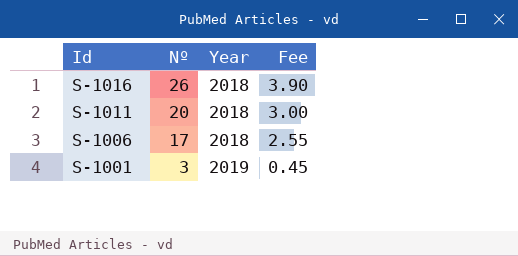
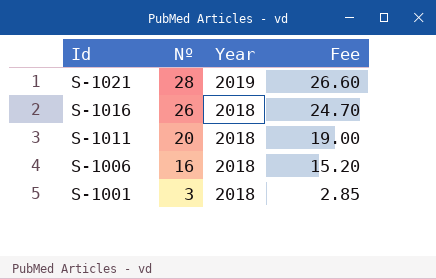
column Fee | formula: [Nº] * 0.15 -> [Nº] * 0.95
row S-1021: none -> 28 | 2019 | 26.60
S-1006 | Nº: 17 -> 16
S-1001 | Year: 2019 -> 2018

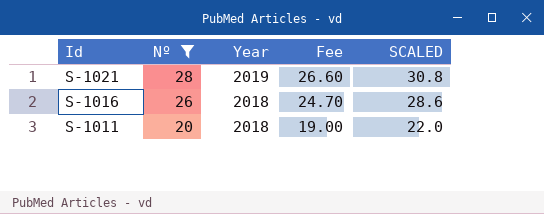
filter: none -> Nº >= 20
column SCALED | formula: none -> [Nº] * 1.1

